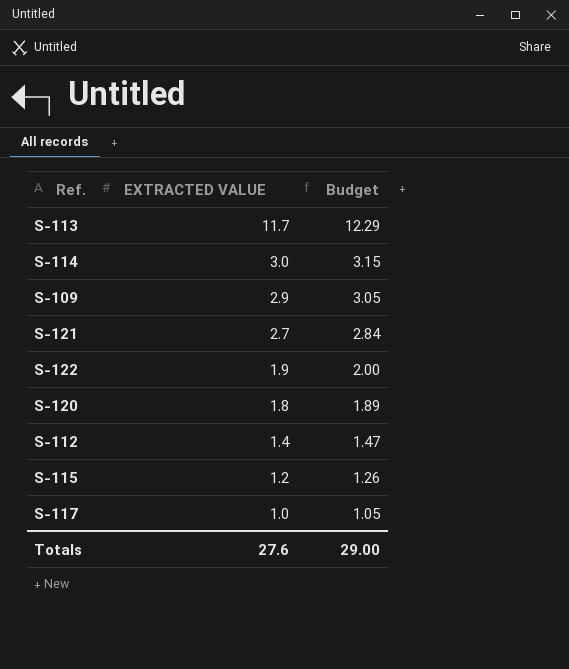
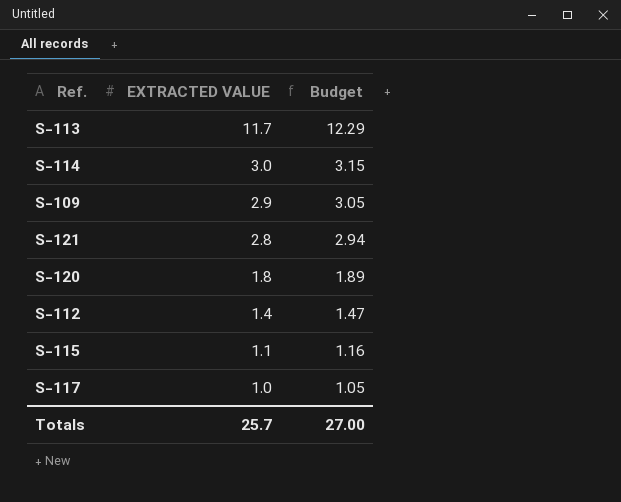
row S-122: 1.9 | 2.00 -> none
S-121 | EXTRACTED VALUE: 2.7 -> 2.8
S-121 | Budget: 2.84 -> 2.94
S-115 | EXTRACTED VALUE: 1.2 -> 1.1
S-115 | Budget: 1.26 -> 1.16
Totals | EXTRACTED VALUE: 27.6 -> 25.7
Totals | Budget: 29.00 -> 27.00

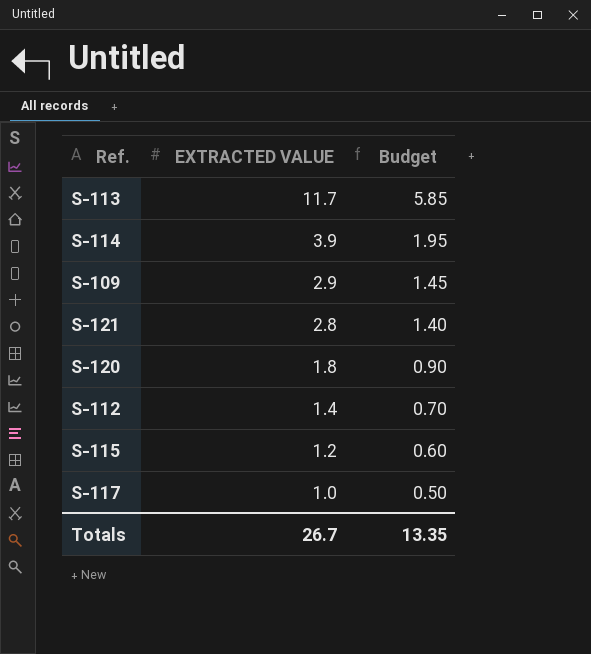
column Budget | formula: [EXTRACTED VALUE] * 1.05 -> [EXTRACTED VALUE] * 0.5
S-114 | EXTRACTED VALUE: 3.0 -> 3.9
S-115 | EXTRACTED VALUE: 1.1 -> 1.2
Totals | EXTRACTED VALUE: 25.7 -> 26.7
Totals | Budget: 27.00 -> 13.35

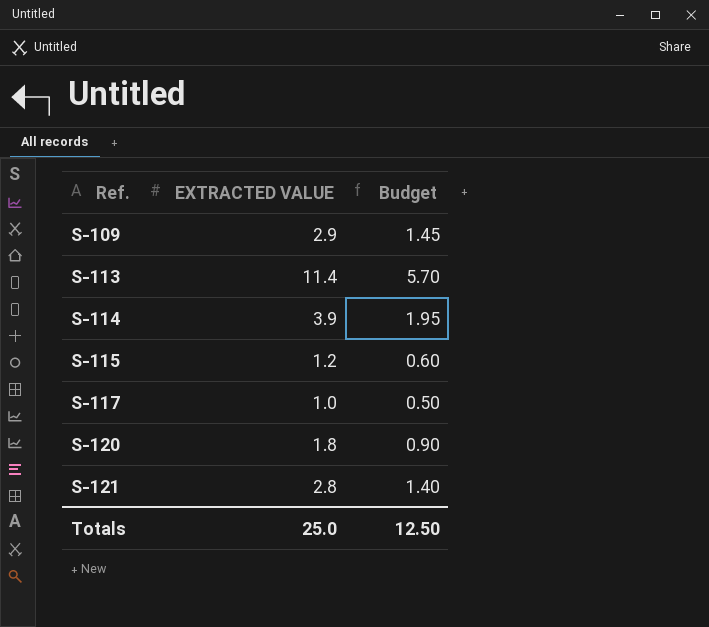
row order: EXTRACTED VALUE descending -> Ref. ascending
row S-112: 1.4 | 0.70 -> none
S-113 | EXTRACTED VALUE: 11.7 -> 11.4
S-113 | Budget: 5.85 -> 5.70
Totals | EXTRACTED VALUE: 26.7 -> 25.0
Totals | Budget: 13.35 -> 12.50

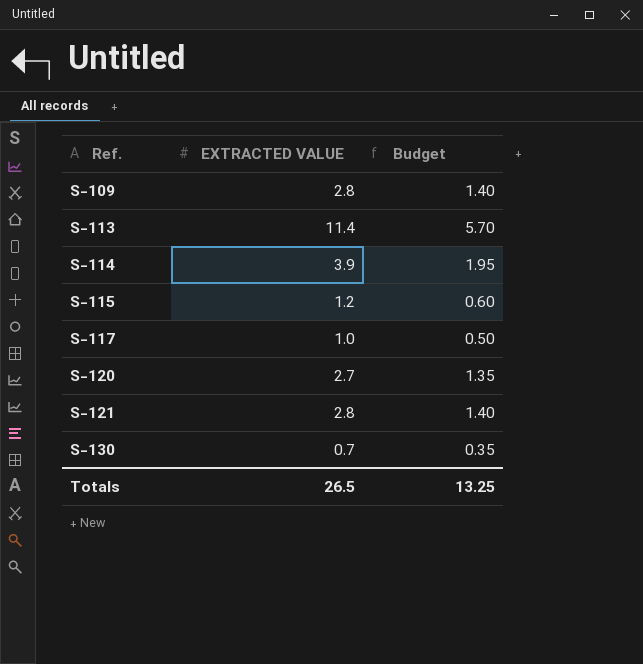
S-109 | EXTRACTED VALUE: 2.9 -> 2.8
S-109 | Budget: 1.45 -> 1.40
S-120 | EXTRACTED VALUE: 1.8 -> 2.7
S-120 | Budget: 0.90 -> 1.35
row S-130: none -> 0.7 | 0.35
Totals | EXTRACTED VALUE: 25.0 -> 26.5
Totals | Budget: 12.50 -> 13.25

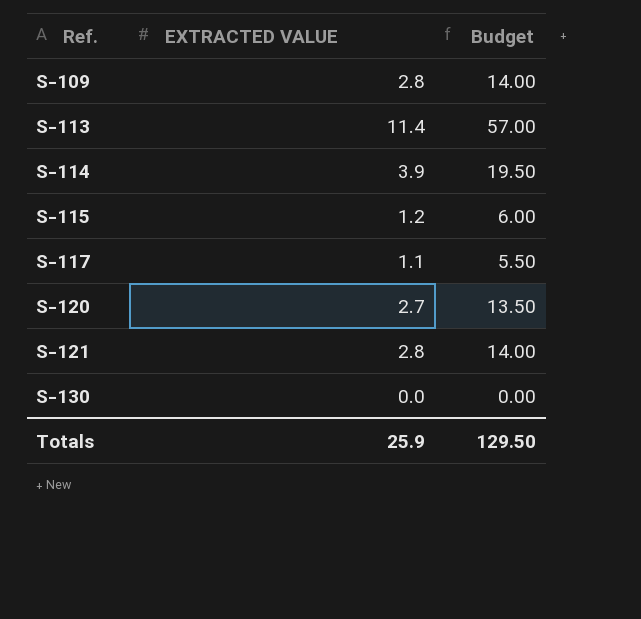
column Budget | formula: [EXTRACTED VALUE] * 0.5 -> [EXTRACTED VALUE] * 5
S-117 | EXTRACTED VALUE: 1.0 -> 1.1
S-130 | EXTRACTED VALUE: 0.7 -> 0.0
Totals | EXTRACTED VALUE: 26.5 -> 25.9
Totals | Budget: 13.25 -> 129.50

